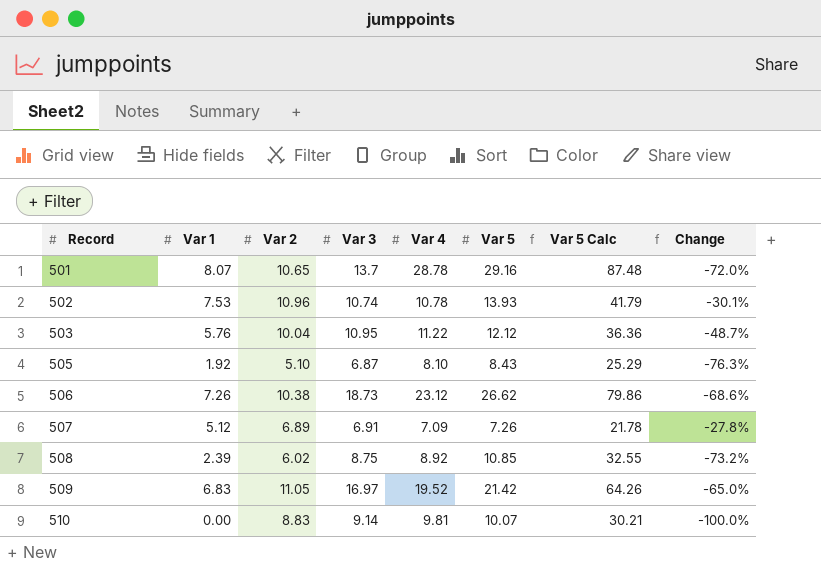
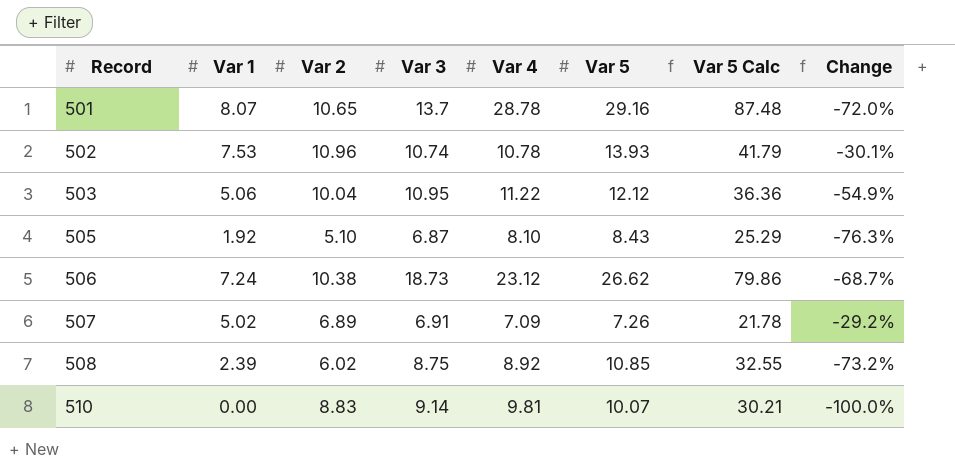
row 509: 6.83 | 11.05 | 16.97 | 19.52 | 21.42 | 64.26 | -65.0% -> none
503 | Var 1: 5.76 -> 5.06
503 | Change: -48.7% -> -54.9%
506 | Var 1: 7.26 -> 7.24
506 | Change: -68.6% -> -68.7%
507 | Var 1: 5.12 -> 5.02
507 | Change: -27.8% -> -29.2%

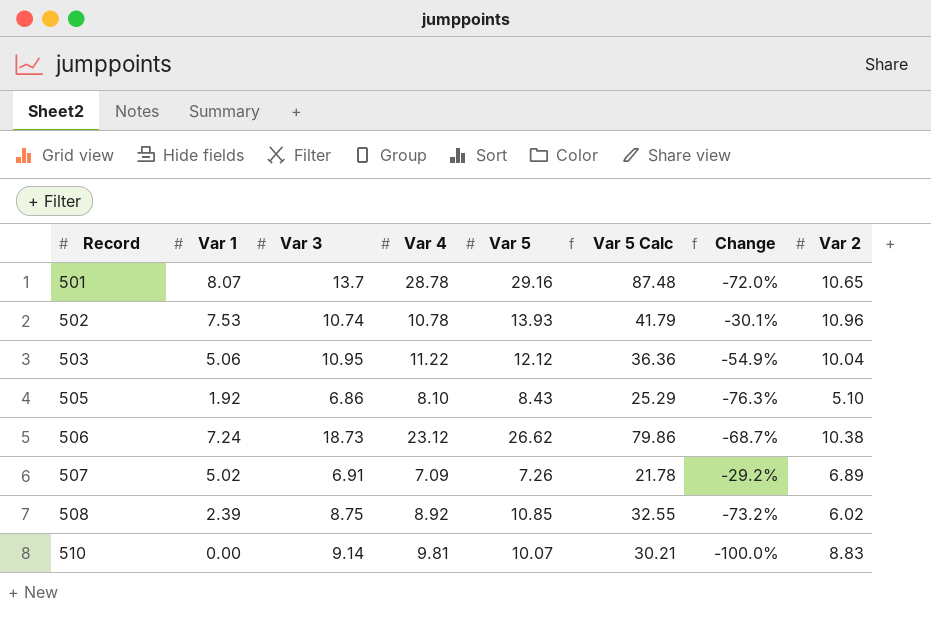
column Var 2 | position: 3 -> 8
505 | Var 3: 6.87 -> 6.86

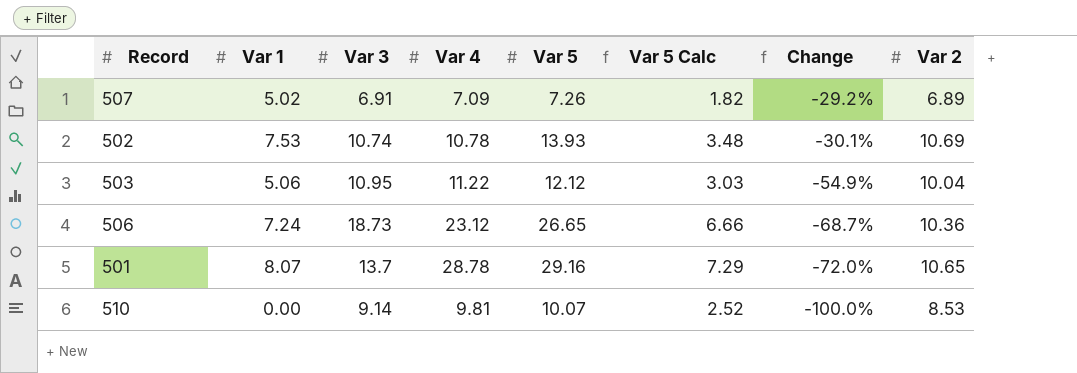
row order: Record ascending -> Change descending
column Var 5 Calc | formula: [Var 5] * 3 -> [Var 5] * 0.25
row 505: 1.92 | 6.86 | 8.10 | 8.43 | 25.29 | -76.3% | 5.10 -> none
row 508: 2.39 | 8.75 | 8.92 | 10.85 | 32.55 | -73.2% | 6.02 -> none
502 | Var 2: 10.96 -> 10.69
506 | Var 5: 26.62 -> 26.65
506 | Var 2: 10.38 -> 10.36
510 | Var 2: 8.83 -> 8.53

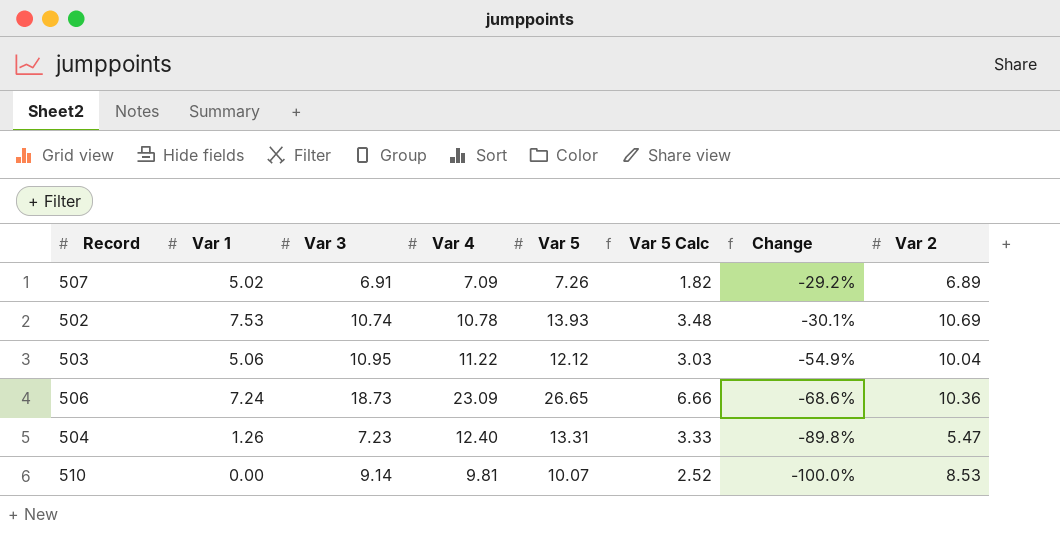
row 501: 8.07 | 13.7 | 28.78 | 29.16 | 7.29 | -72.0% | 10.65 -> none
506 | Var 4: 23.12 -> 23.09
506 | Change: -68.7% -> -68.6%
row 504: none -> 1.26 | 7.23 | 12.40 | 13.31 | 3.33 | -89.8% | 5.47

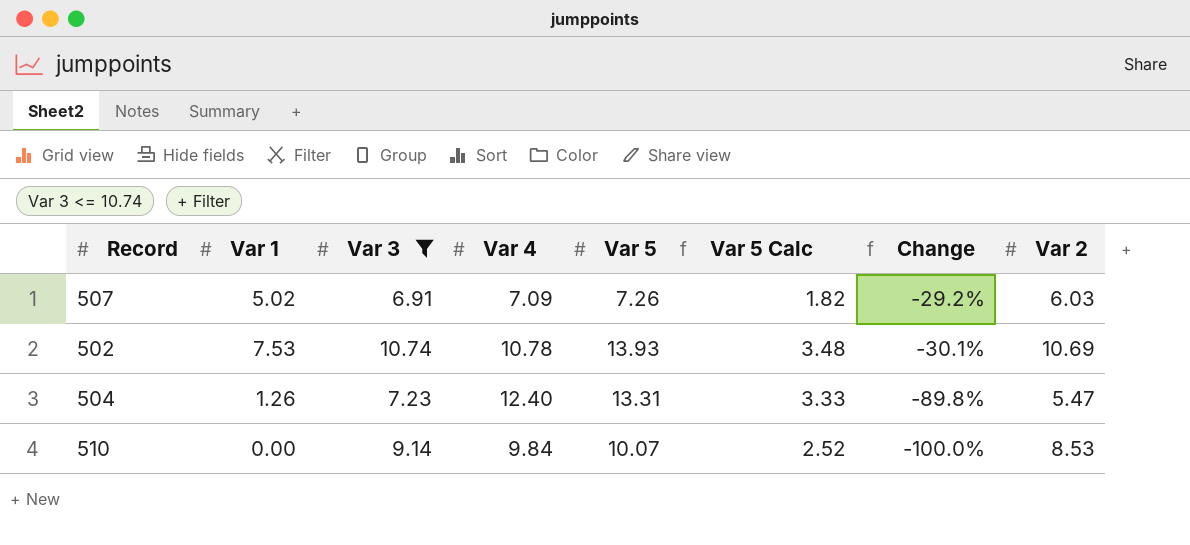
filter: none -> Var 3 <= 10.74
507 | Var 2: 6.89 -> 6.03
510 | Var 4: 9.81 -> 9.84

